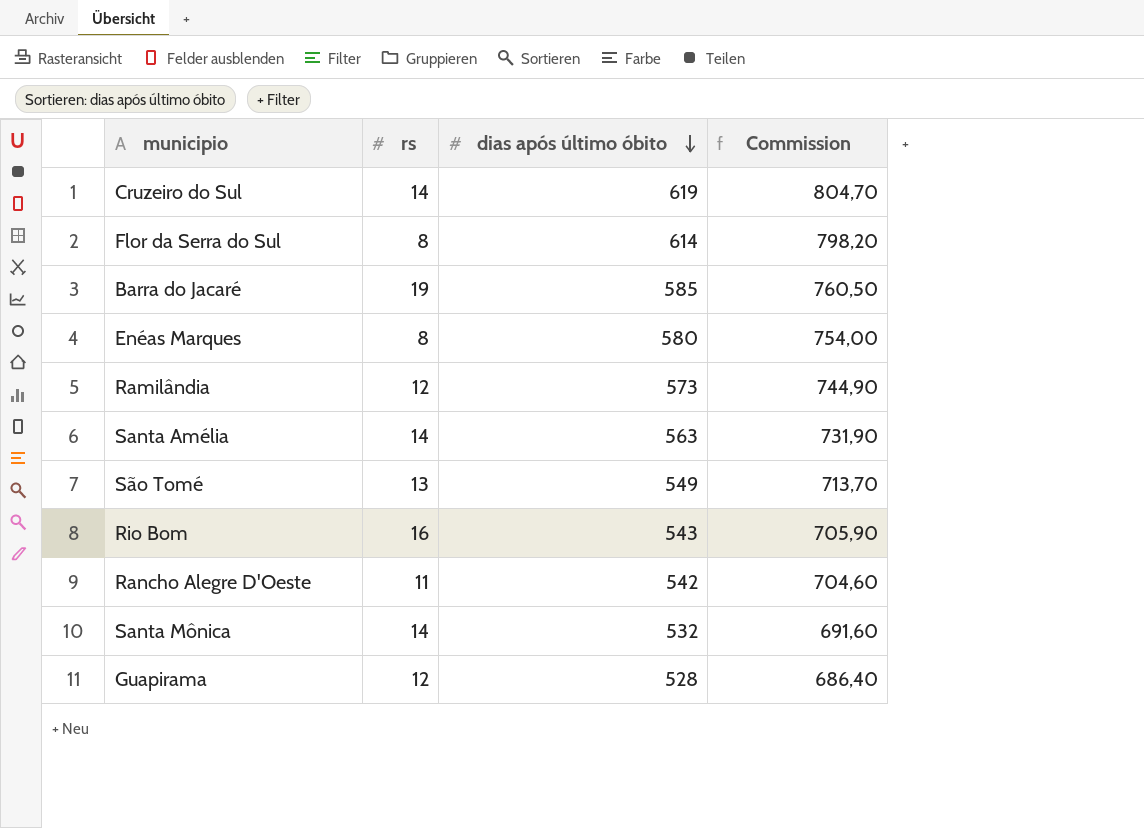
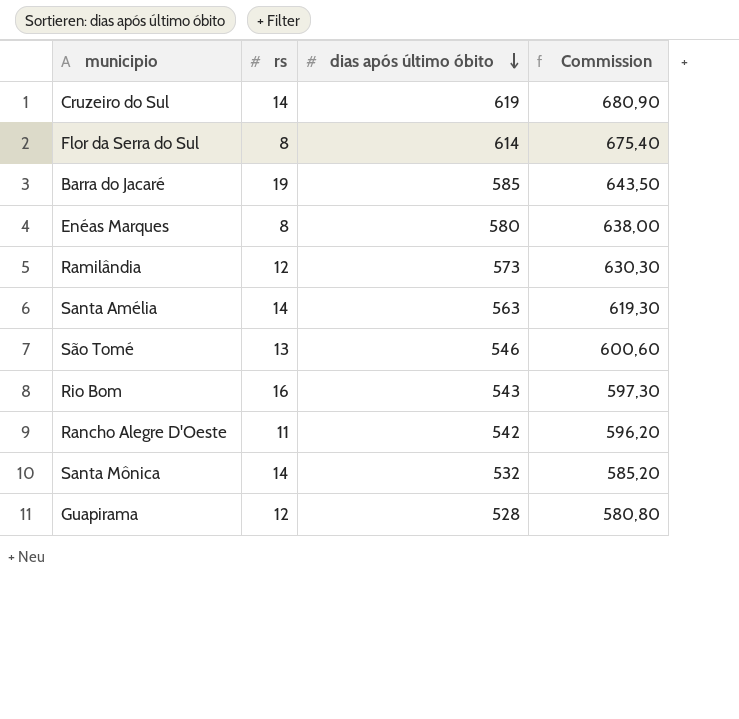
column Commission | formula: [dias após último óbito] * 1,3 -> [dias após último óbito] * 1,1
São Tomé | dias após último óbito: 549 -> 546

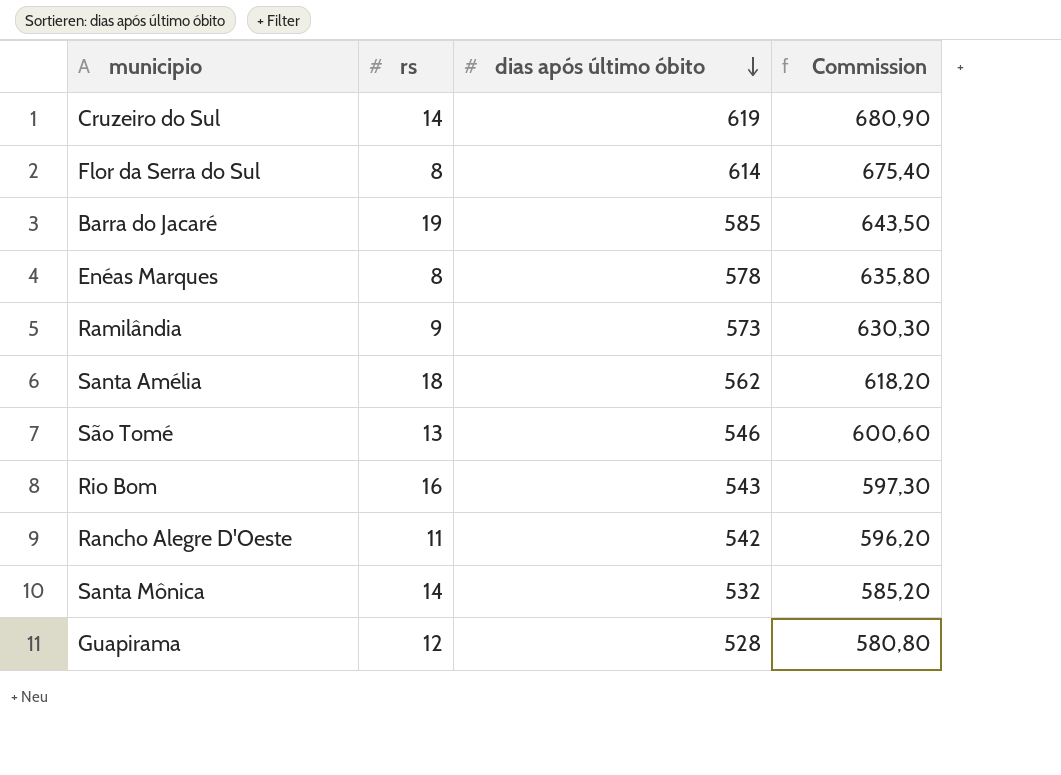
Enéas Marques | dias após último óbito: 580 -> 578
Enéas Marques | Commission: 638,00 -> 635,80
Ramilândia | rs: 12 -> 9
Santa Amélia | rs: 14 -> 18
Santa Amélia | dias após último óbito: 563 -> 562
Santa Amélia | Commission: 619,30 -> 618,20

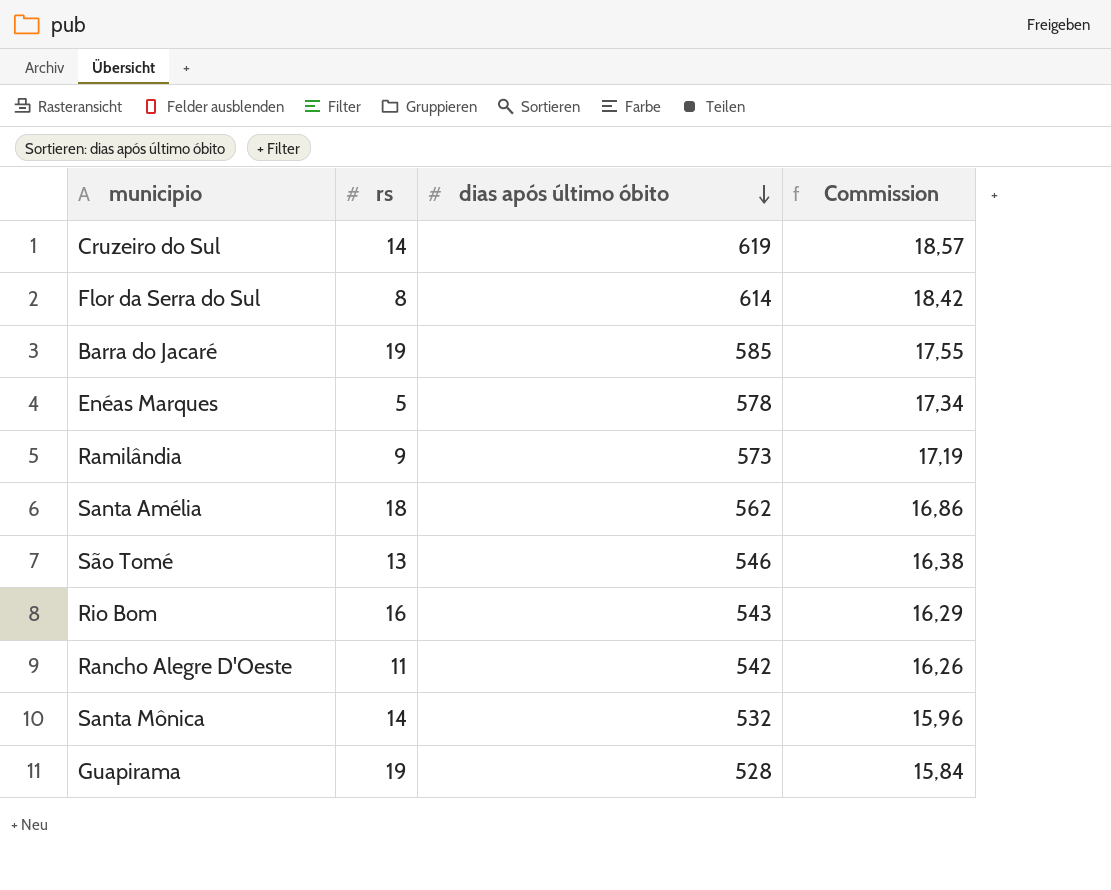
column Commission | formula: [dias após último óbito] * 1,1 -> [dias após último óbito] * 0,03
Enéas Marques | rs: 8 -> 5
Guapirama | rs: 12 -> 19

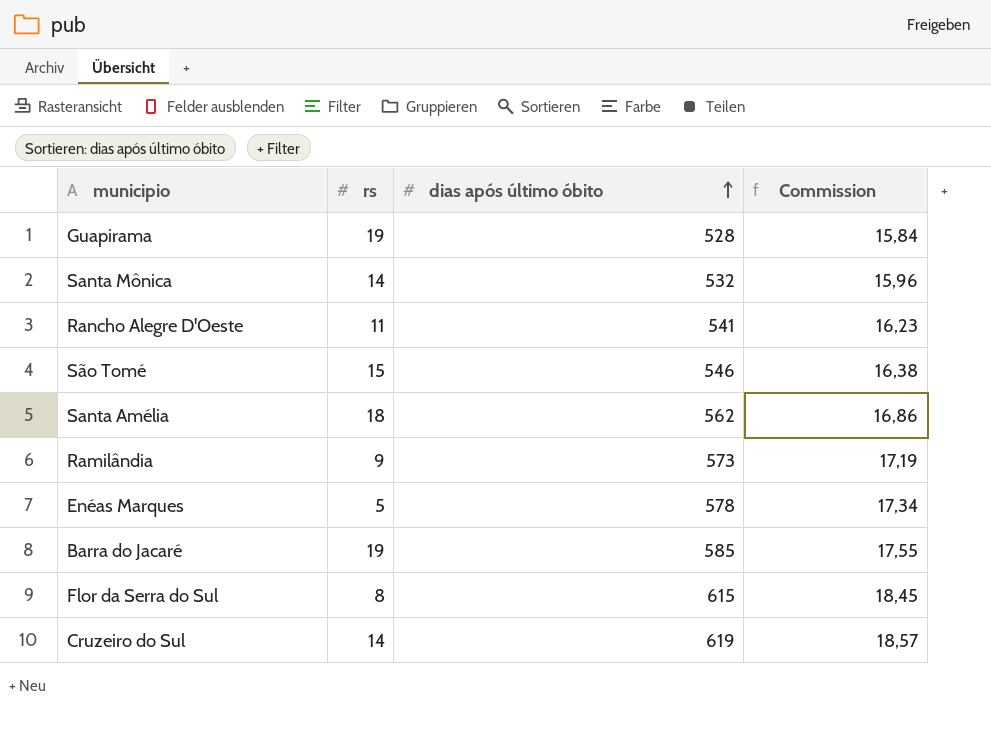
row order: dias após último óbito descending -> dias após último óbito ascending
row Rio Bom: 16 | 543 | 16,29 -> none
Rancho Alegre D'Oeste | dias após último óbito: 542 -> 541
Rancho Alegre D'Oeste | Commission: 16,26 -> 16,23
São Tomé | rs: 13 -> 15
Flor da Serra do Sul | dias após último óbito: 614 -> 615
Flor da Serra do Sul | Commission: 18,42 -> 18,45

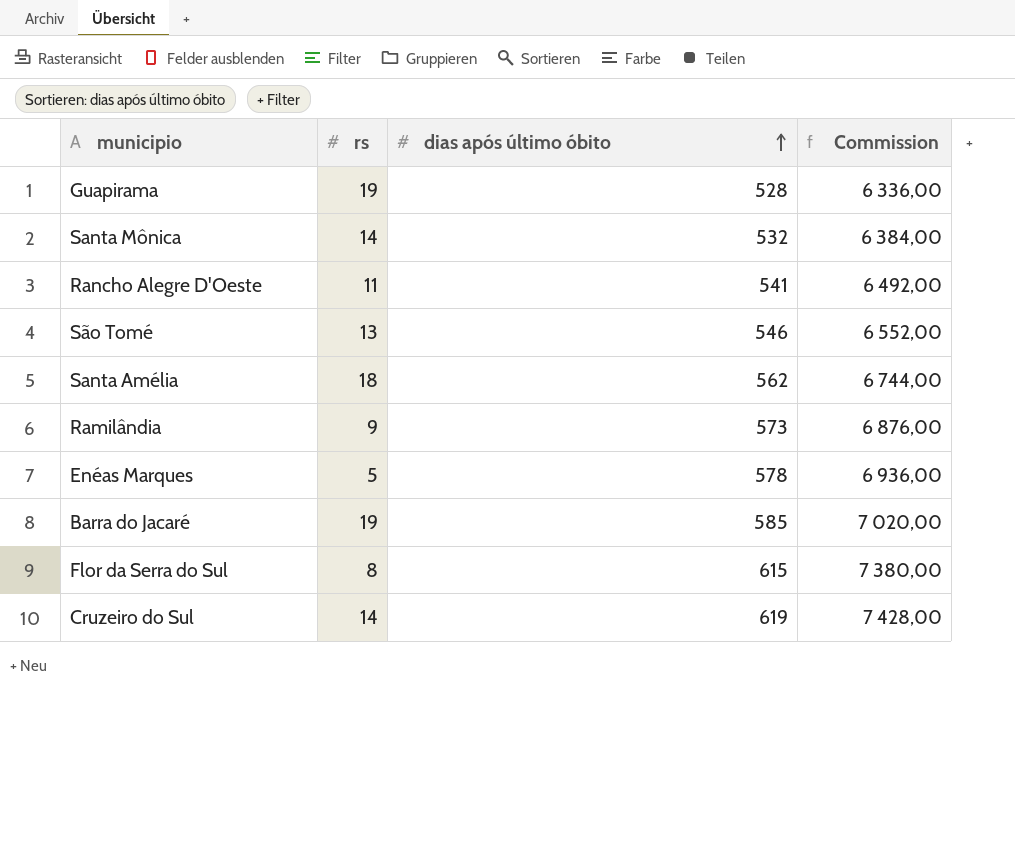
column Commission | formula: [dias após último óbito] * 0,03 -> [dias após último óbito] * 12
São Tomé | rs: 15 -> 13

